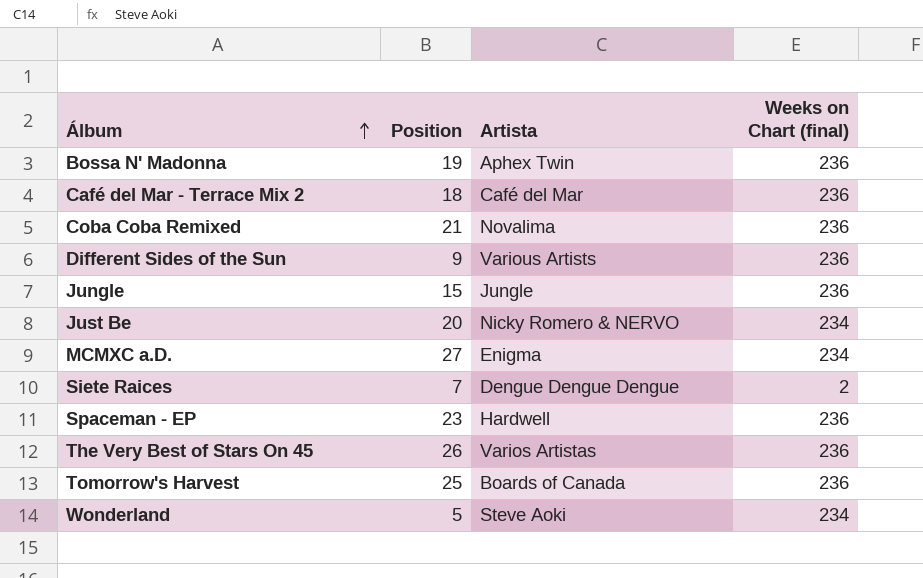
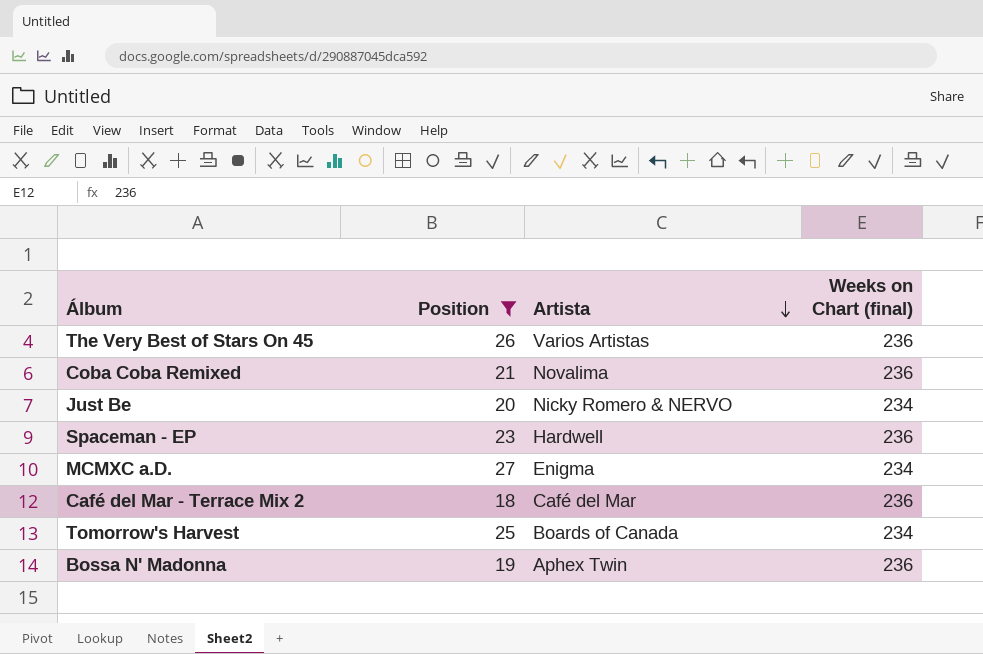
filter: none -> Position >= 18
row order: Álbum ascending -> Artista descending
Tomorrow's Harvest | Weeks on Chart (final): 236 -> 234

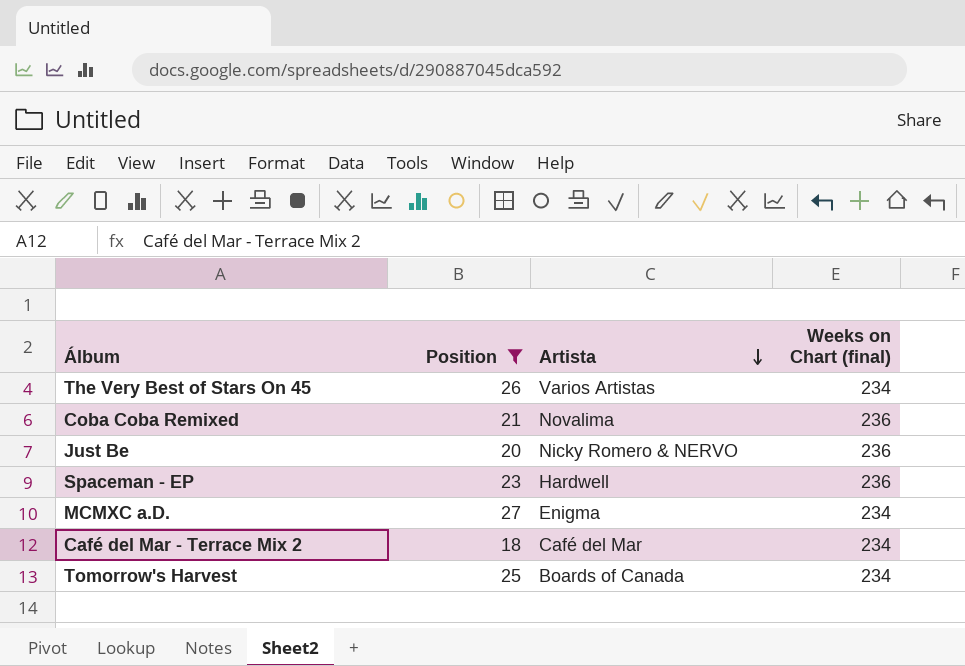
row Bossa N' Madonna: 19 | Aphex Twin | 236 -> none
The Very Best of Stars On 45 | Weeks on Chart (final): 236 -> 234
Just Be | Weeks on Chart (final): 234 -> 236
Café del Mar - Terrace Mix 2 | Weeks on Chart (final): 236 -> 234

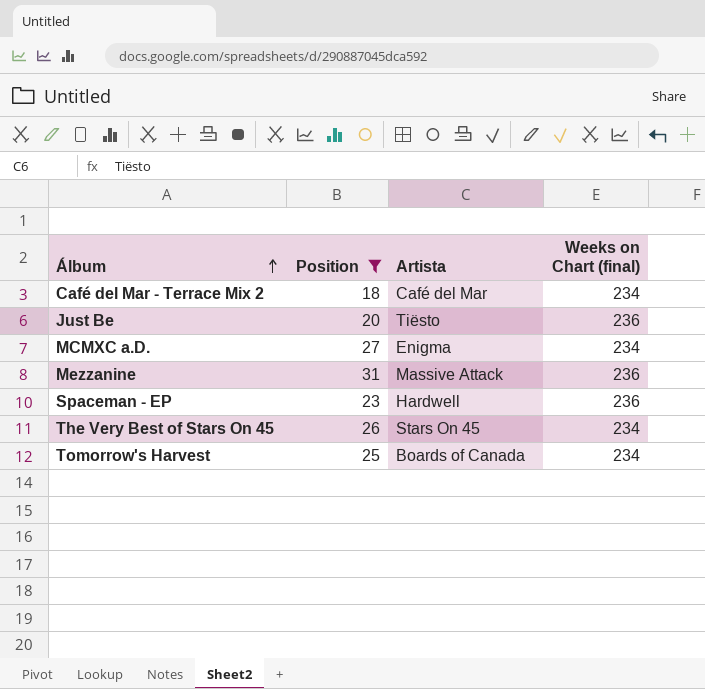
row order: Artista descending -> Álbum ascending
row Coba Coba Remixed: 21 | Novalima | 236 -> none
Just Be | Artista: Nicky Romero & NERVO -> Tiësto
row Mezzanine: none -> 31 | Massive Attack | 236
The Very Best of Stars On 45 | Artista: Varios Artistas -> Stars On 45

